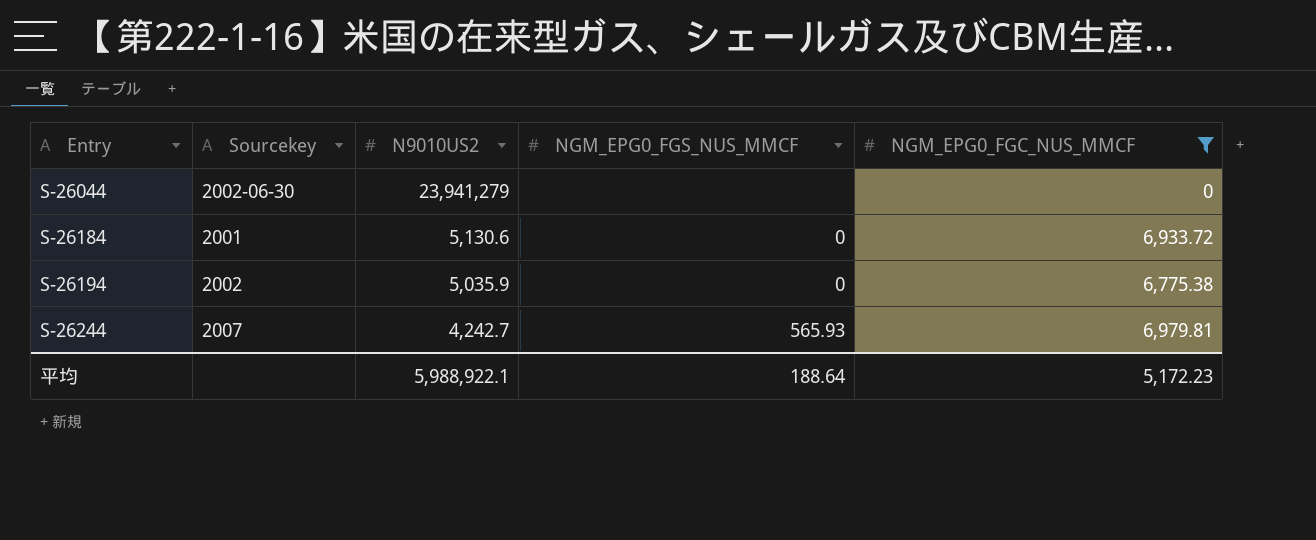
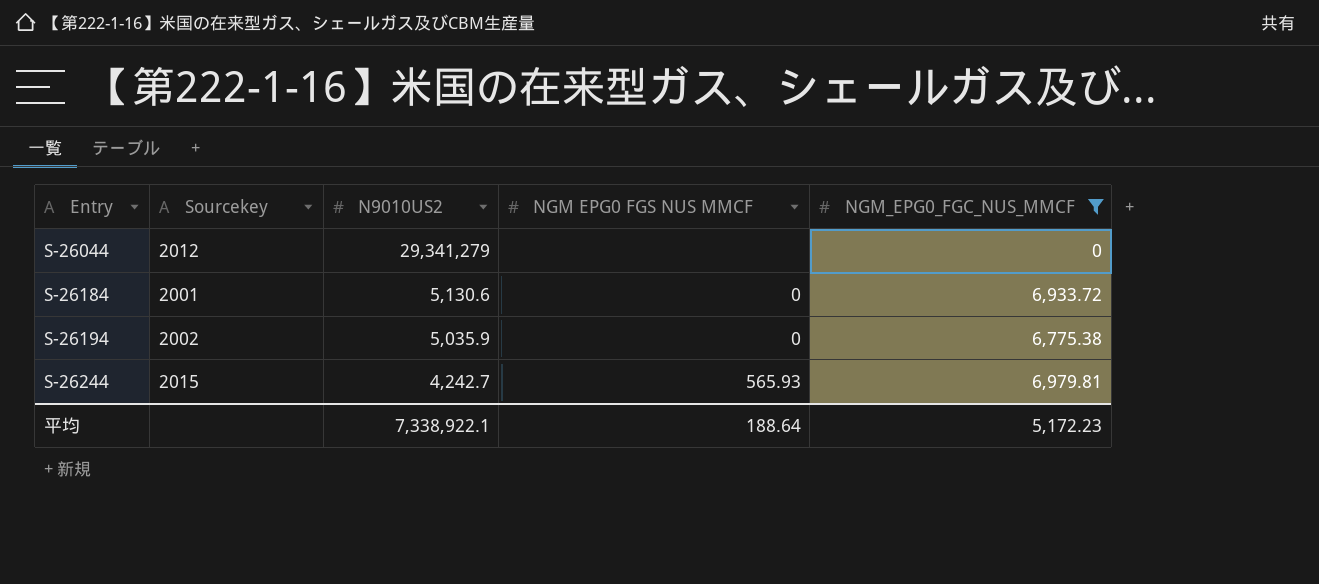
column name: NGM_EPG0_FGS_NUS_MMCF -> NGM EPG0 FGS NUS MMCF
S-26044 | Sourcekey: 2002-06-30 -> 2012
S-26044 | N9010US2: 23,941,279 -> 29,341,279
S-26244 | Sourcekey: 2007 -> 2015
平均 | N9010US2: 5,988,922.1 -> 7,338,922.1

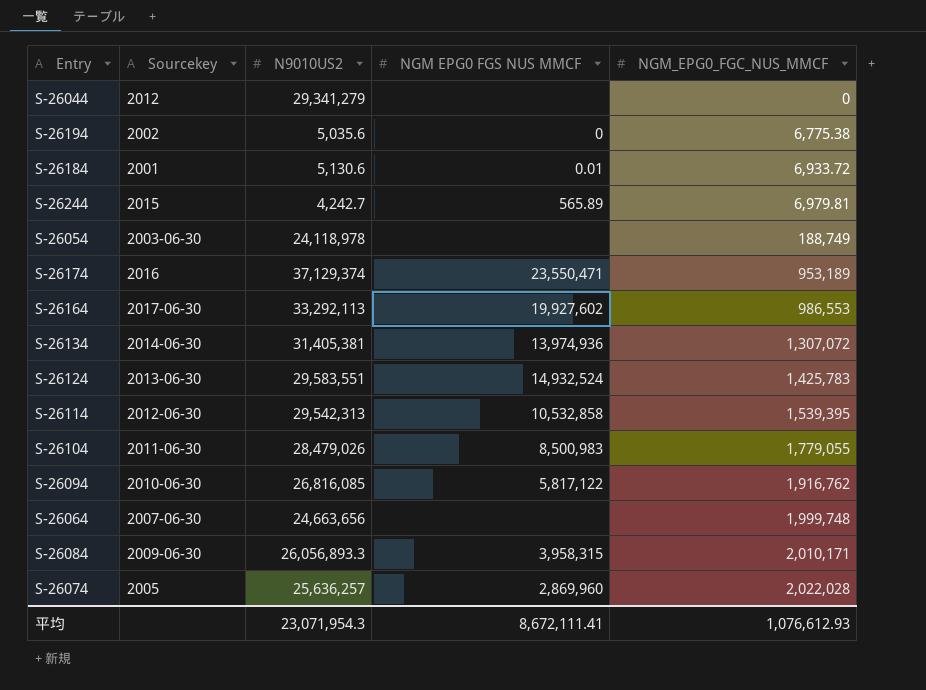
filter: NGM_EPG0_FGC_NUS_MMCF <= 6,979.81 -> none
row order: Entry ascending -> NGM_EPG0_FGC_NUS_MMCF ascending
S-26194 | N9010US2: 5,035.9 -> 5,035.6
S-26184 | NGM EPG0 FGS NUS MMCF: 0 -> 0.01
S-26244 | NGM EPG0 FGS NUS MMCF: 565.93 -> 565.89
平均 | N9010US2: 7,338,922.1 -> 23,071,954.3
平均 | NGM EPG0 FGS NUS MMCF: 188.64 -> 8,672,111.41
平均 | NGM_EPG0_FGC_NUS_MMCF: 5,172.23 -> 1,076,612.93

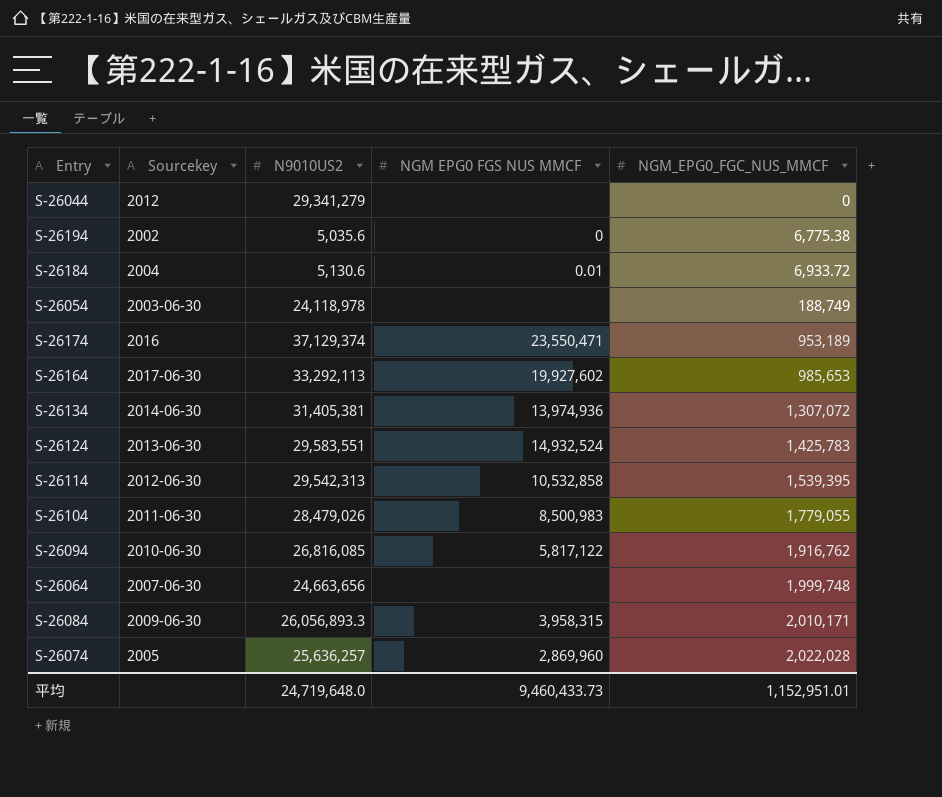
row S-26244: 2015 | 4,242.7 | 565.89 | 6,979.81 -> none
S-26184 | Sourcekey: 2001 -> 2004
S-26164 | NGM_EPG0_FGC_NUS_MMCF: 986,553 -> 985,653
平均 | N9010US2: 23,071,954.3 -> 24,719,648.0
平均 | NGM EPG0 FGS NUS MMCF: 8,672,111.41 -> 9,460,433.73
平均 | NGM_EPG0_FGC_NUS_MMCF: 1,076,612.93 -> 1,152,951.01

